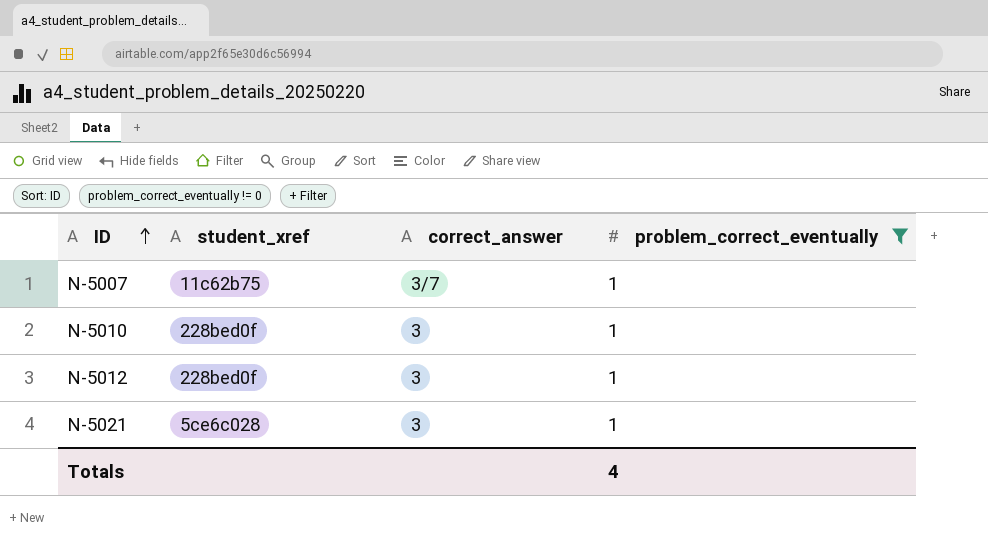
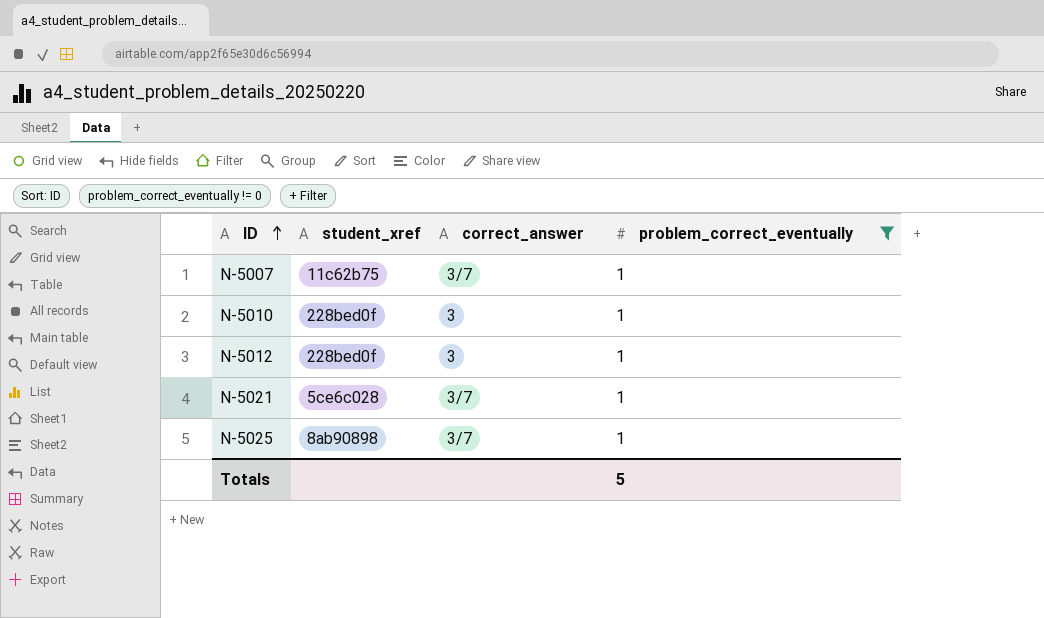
N-5021 | correct_answer: 3 -> 3/7
row N-5025: none -> 8ab90898 | 3/7 | 1
Totals | problem_correct_eventually: 4 -> 5

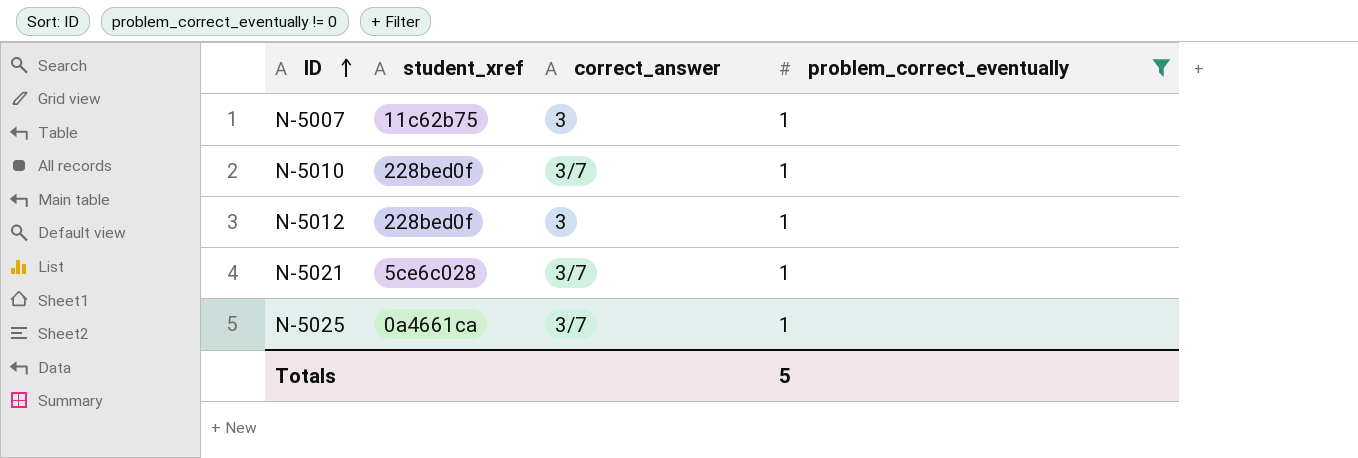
N-5007 | correct_answer: 3/7 -> 3
N-5010 | correct_answer: 3 -> 3/7
N-5025 | student_xref: 8ab90898 -> 0a4661ca

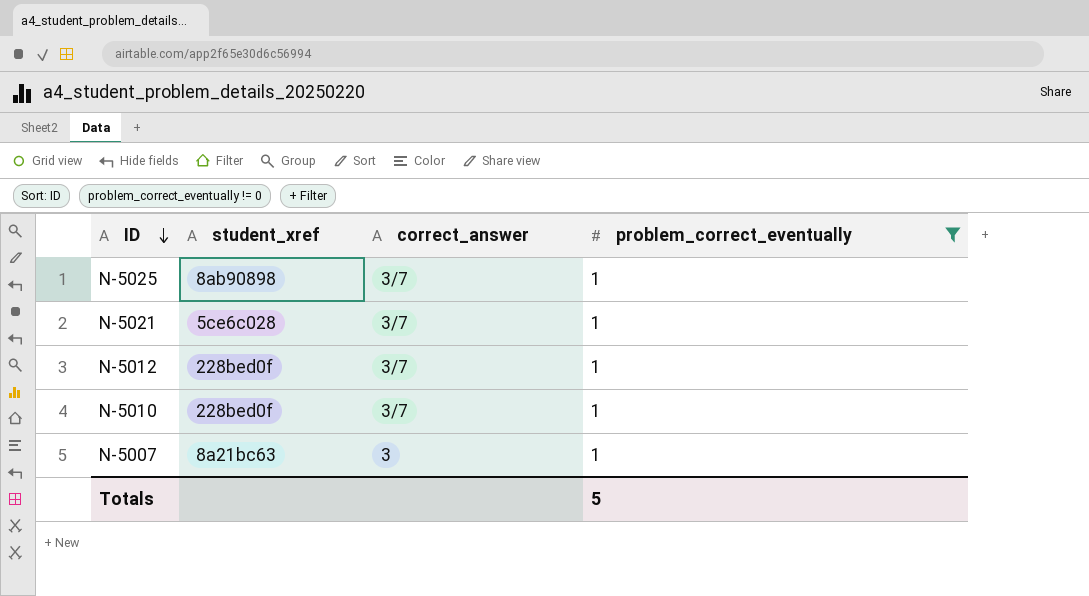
row order: ID ascending -> ID descending
N-5025 | student_xref: 0a4661ca -> 8ab90898
N-5012 | correct_answer: 3 -> 3/7
N-5007 | student_xref: 11c62b75 -> 8a21bc63

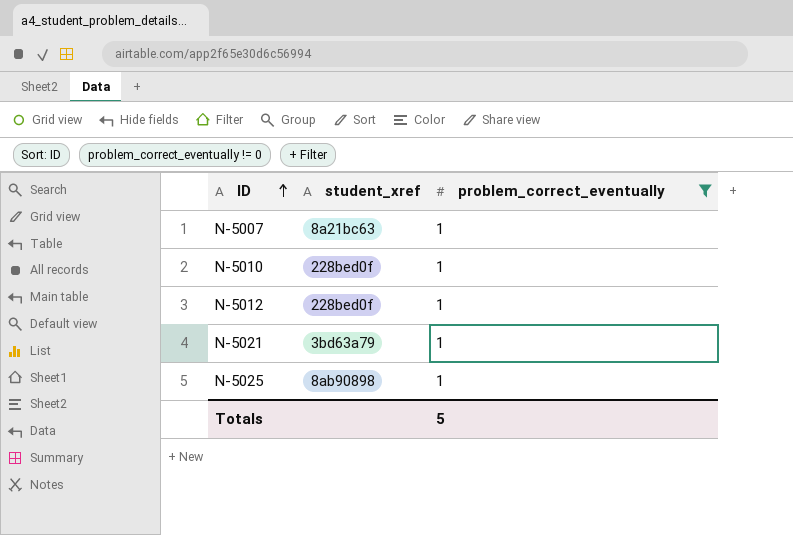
row order: ID descending -> ID ascending
column correct_answer | position: 3 -> none
N-5021 | student_xref: 5ce6c028 -> 3bd63a79

